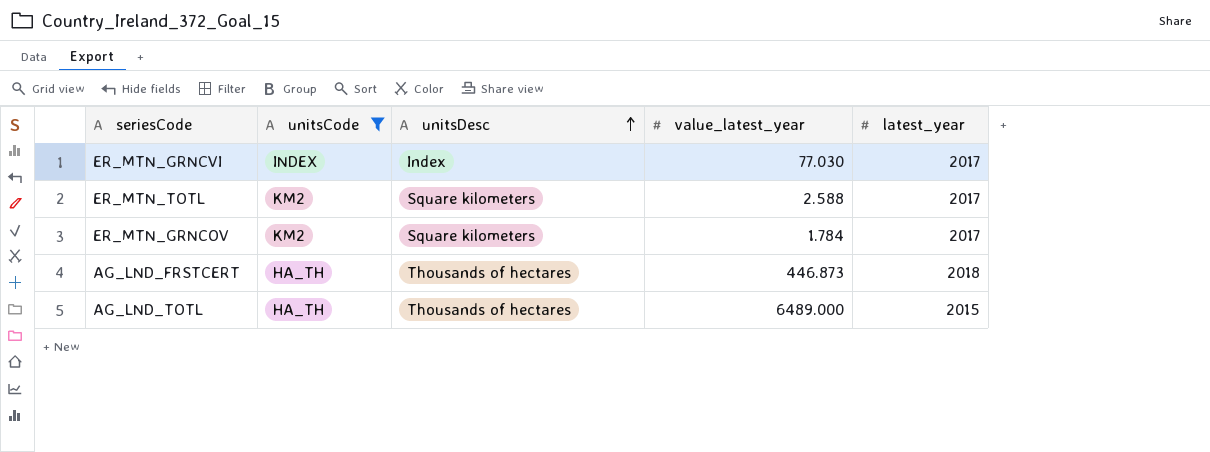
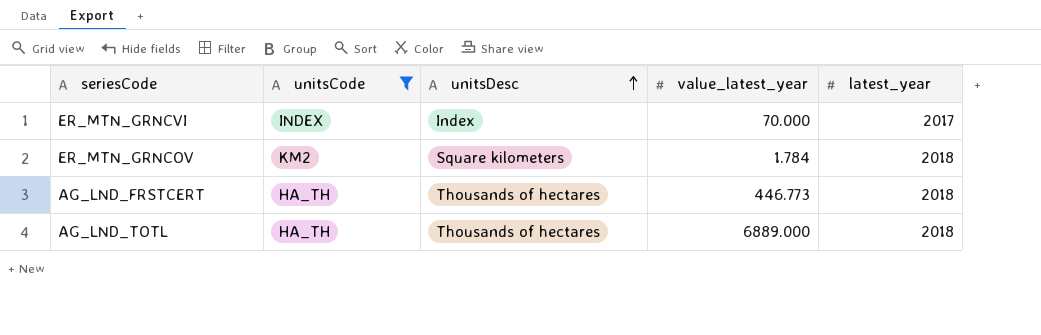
row ER_MTN_TOTL: KM2 | Square kilometers | 2.588 | 2017 -> none
ER_MTN_GRNCVI | value_latest_year: 77.030 -> 70.000
ER_MTN_GRNCOV | latest_year: 2017 -> 2018
AG_LND_FRSTCERT | value_latest_year: 446.873 -> 446.773
AG_LND_TOTL | value_latest_year: 6489.000 -> 6889.000
AG_LND_TOTL | latest_year: 2015 -> 2018

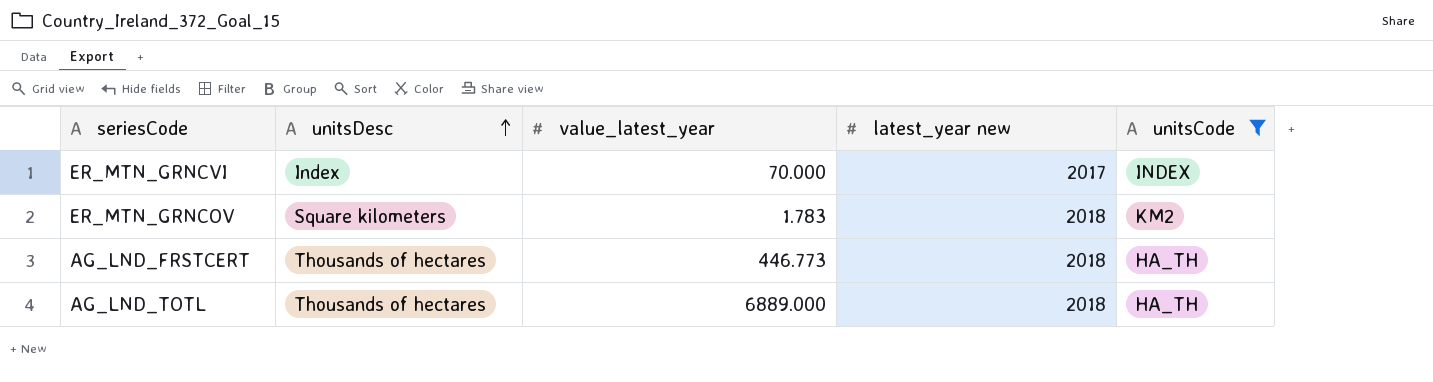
column name: latest_year -> latest_year new
column unitsCode | position: 2 -> 5
ER_MTN_GRNCOV | value_latest_year: 1.784 -> 1.783

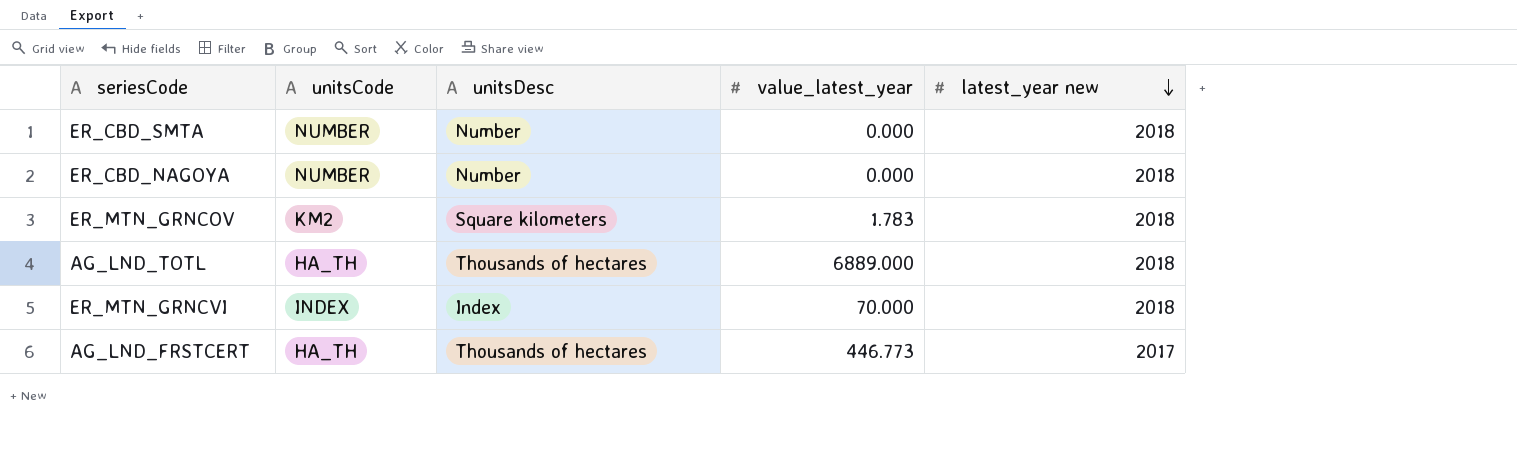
filter: unitsCode != NUMBER -> none
row order: unitsDesc ascending -> latest_year new descending
column unitsCode | position: 5 -> 2
ER_MTN_GRNCVI | latest_year new: 2017 -> 2018
AG_LND_FRSTCERT | latest_year new: 2018 -> 2017

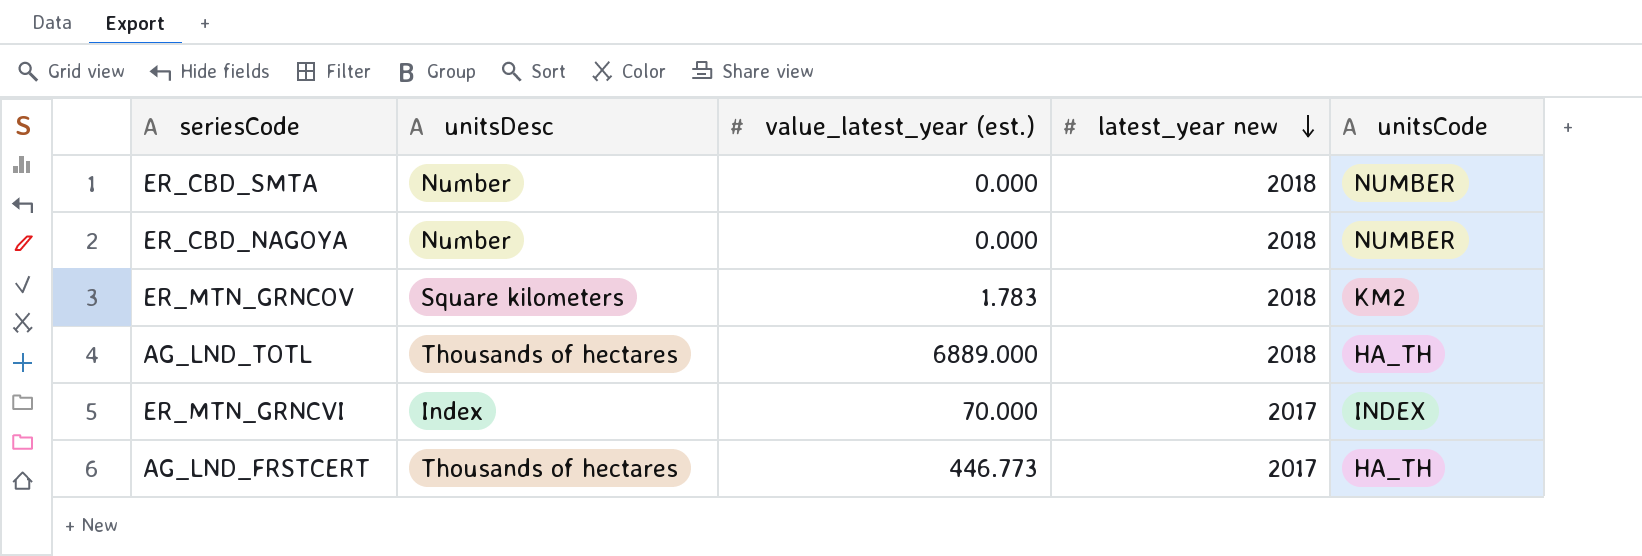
column name: value_latest_year -> value_latest_year (est.)
column unitsCode | position: 2 -> 5
ER_MTN_GRNCVI | latest_year new: 2018 -> 2017

